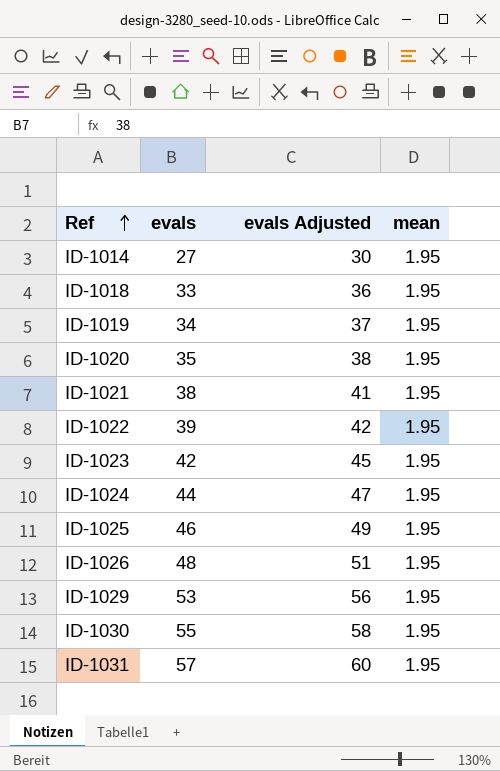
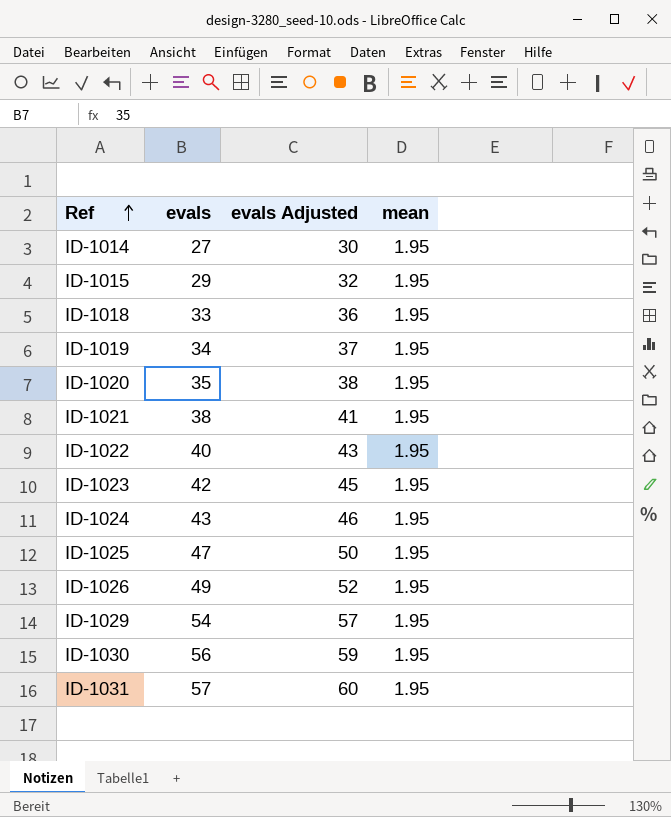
row ID-1015: none -> 29 | 32 | 1.95
ID-1022 | evals: 39 -> 40
ID-1022 | evals Adjusted: 42 -> 43
ID-1024 | evals: 44 -> 43
ID-1024 | evals Adjusted: 47 -> 46
ID-1025 | evals: 46 -> 47
ID-1025 | evals Adjusted: 49 -> 50
ID-1026 | evals: 48 -> 49
ID-1026 | evals Adjusted: 51 -> 52
ID-1029 | evals: 53 -> 54
ID-1029 | evals Adjusted: 56 -> 57
ID-1030 | evals: 55 -> 56
ID-1030 | evals Adjusted: 58 -> 59

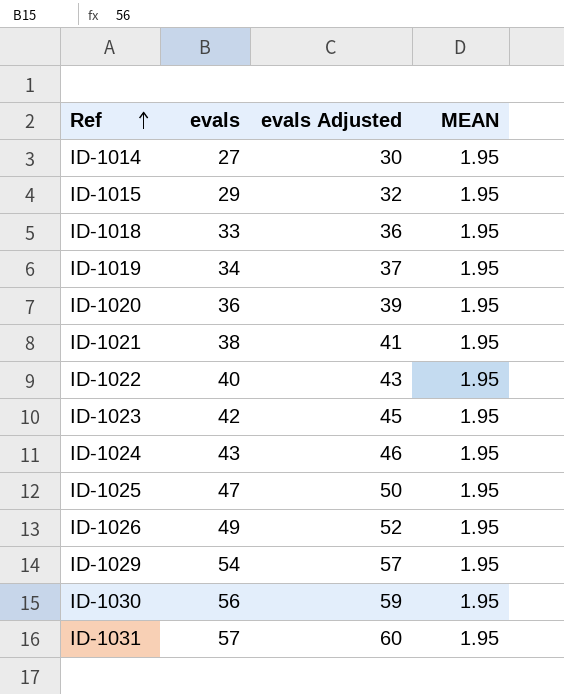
column name: mean -> MEAN
ID-1020 | evals: 35 -> 36
ID-1020 | evals Adjusted: 38 -> 39

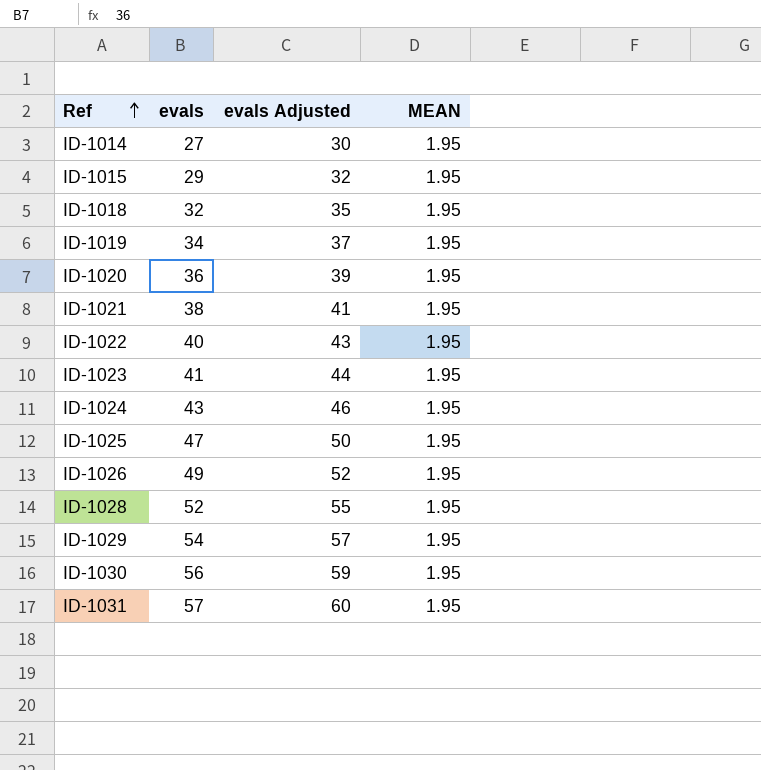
ID-1018 | evals: 33 -> 32
ID-1018 | evals Adjusted: 36 -> 35
ID-1023 | evals: 42 -> 41
ID-1023 | evals Adjusted: 45 -> 44
row ID-1028: none -> 52 | 55 | 1.95

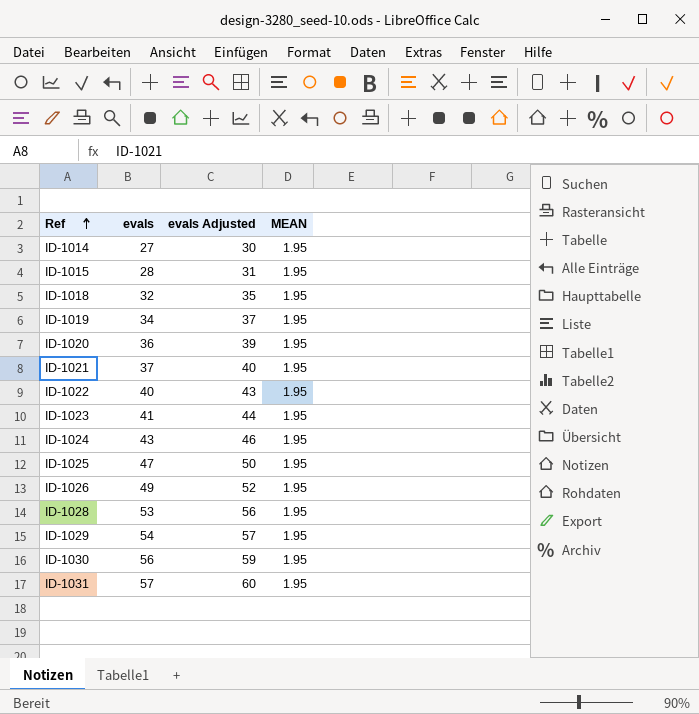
ID-1015 | evals: 29 -> 28
ID-1015 | evals Adjusted: 32 -> 31
ID-1021 | evals: 38 -> 37
ID-1021 | evals Adjusted: 41 -> 40
ID-1028 | evals: 52 -> 53
ID-1028 | evals Adjusted: 55 -> 56

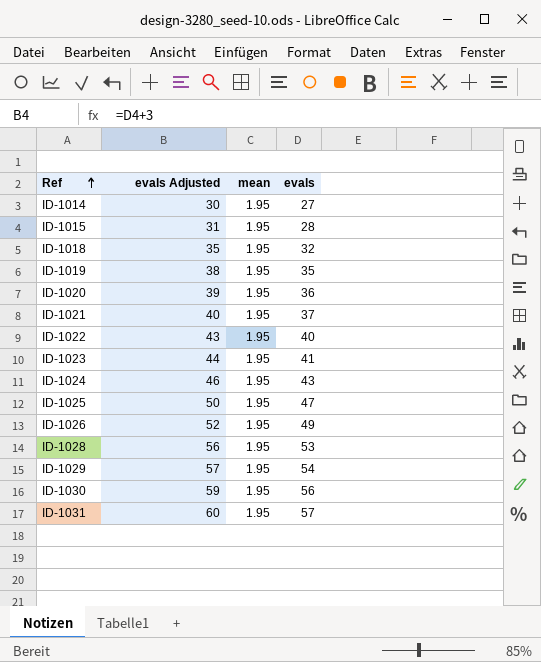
column name: MEAN -> mean
column evals | position: 2 -> 4
ID-1019 | evals Adjusted: 37 -> 38
ID-1019 | evals: 34 -> 35

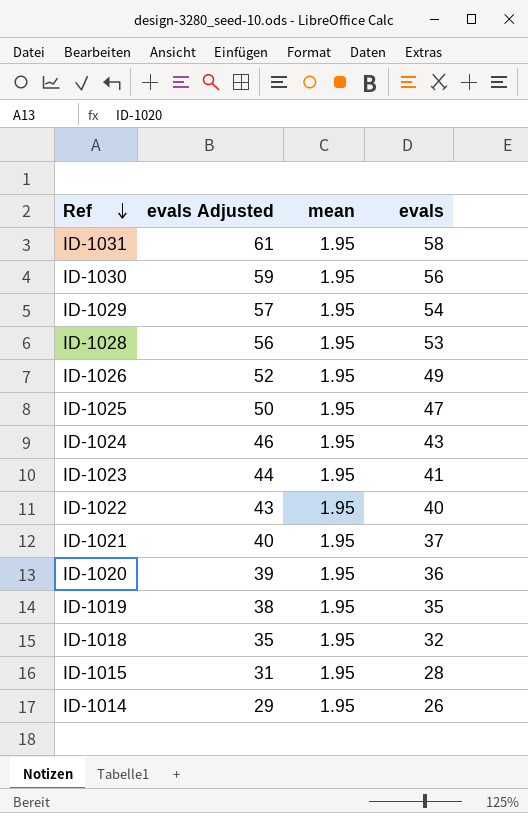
row order: Ref ascending -> Ref descending
ID-1031 | evals Adjusted: 60 -> 61
ID-1031 | evals: 57 -> 58
ID-1014 | evals Adjusted: 30 -> 29
ID-1014 | evals: 27 -> 26

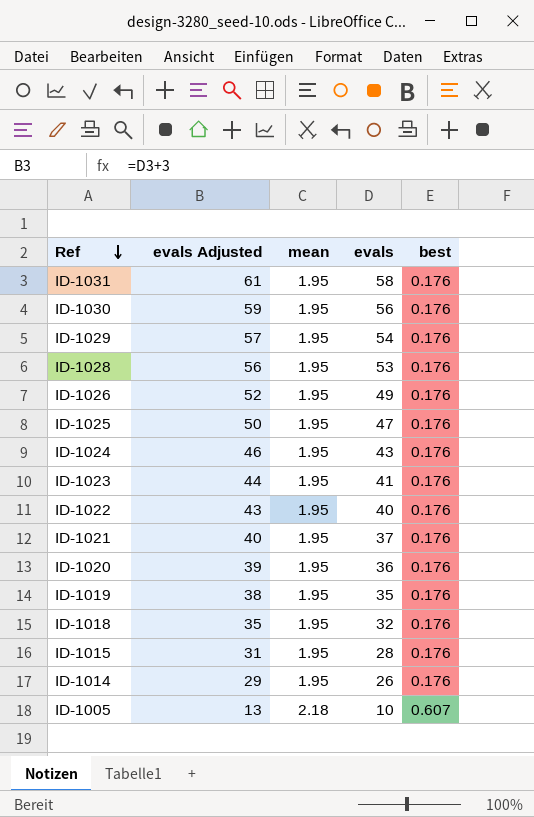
column best | position: none -> 5
row ID-1005: none -> 13 | 2.18 | 10 | 0.607

